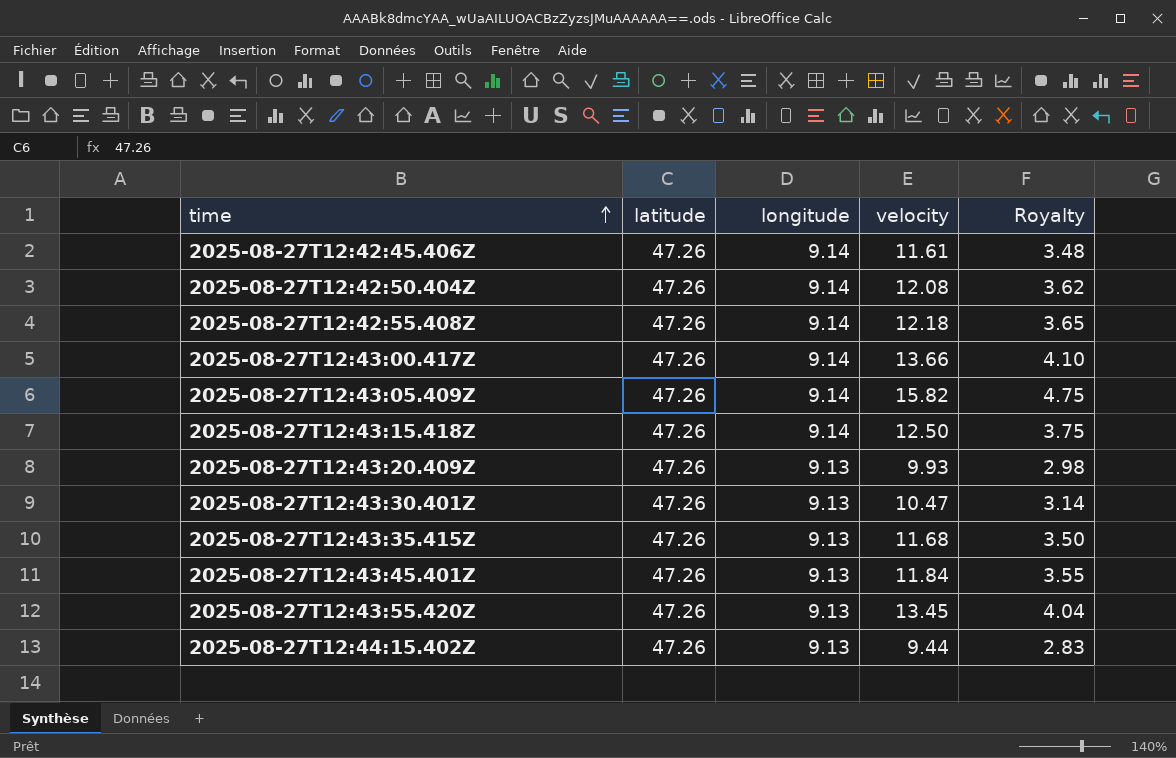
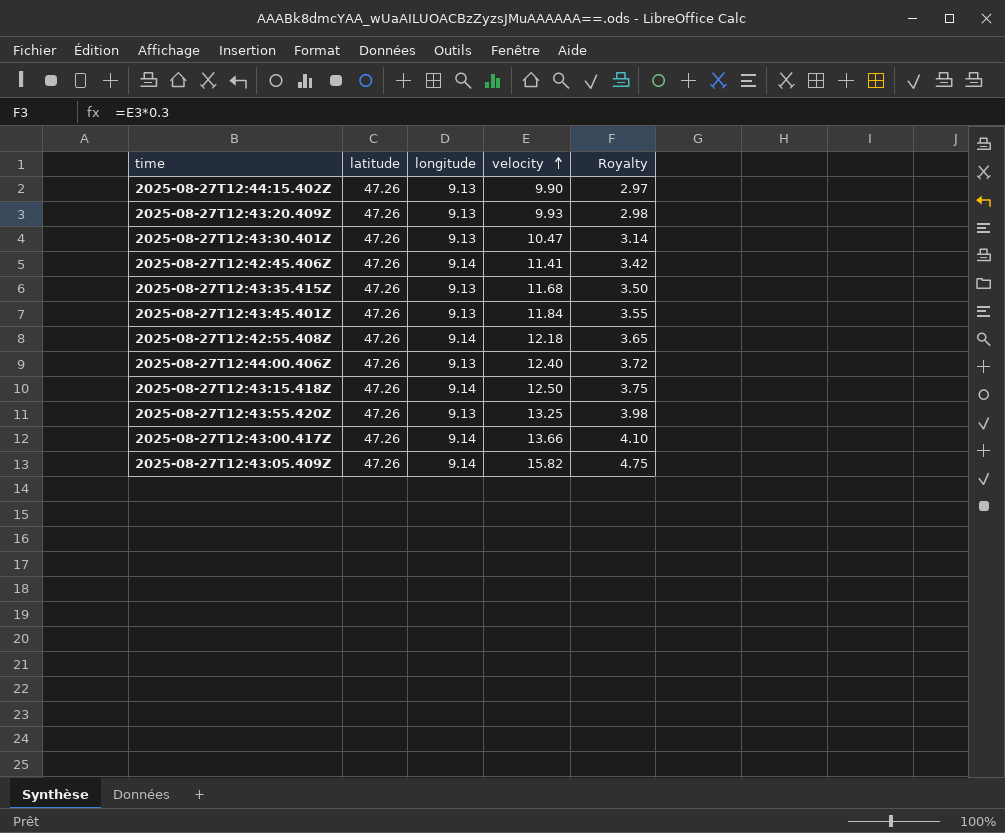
row order: time ascending -> velocity ascending
row 2025-08-27T12:42:50.404Z: 47.26 | 9.14 | 12.08 | 3.62 -> none
2025-08-27T12:44:15.402Z | velocity: 9.44 -> 9.90
2025-08-27T12:44:15.402Z | Royalty: 2.83 -> 2.97
2025-08-27T12:42:45.406Z | velocity: 11.61 -> 11.41
2025-08-27T12:42:45.406Z | Royalty: 3.48 -> 3.42
row 2025-08-27T12:44:00.406Z: none -> 47.26 | 9.13 | 12.40 | 3.72
2025-08-27T12:43:55.420Z | velocity: 13.45 -> 13.25
2025-08-27T12:43:55.420Z | Royalty: 4.04 -> 3.98

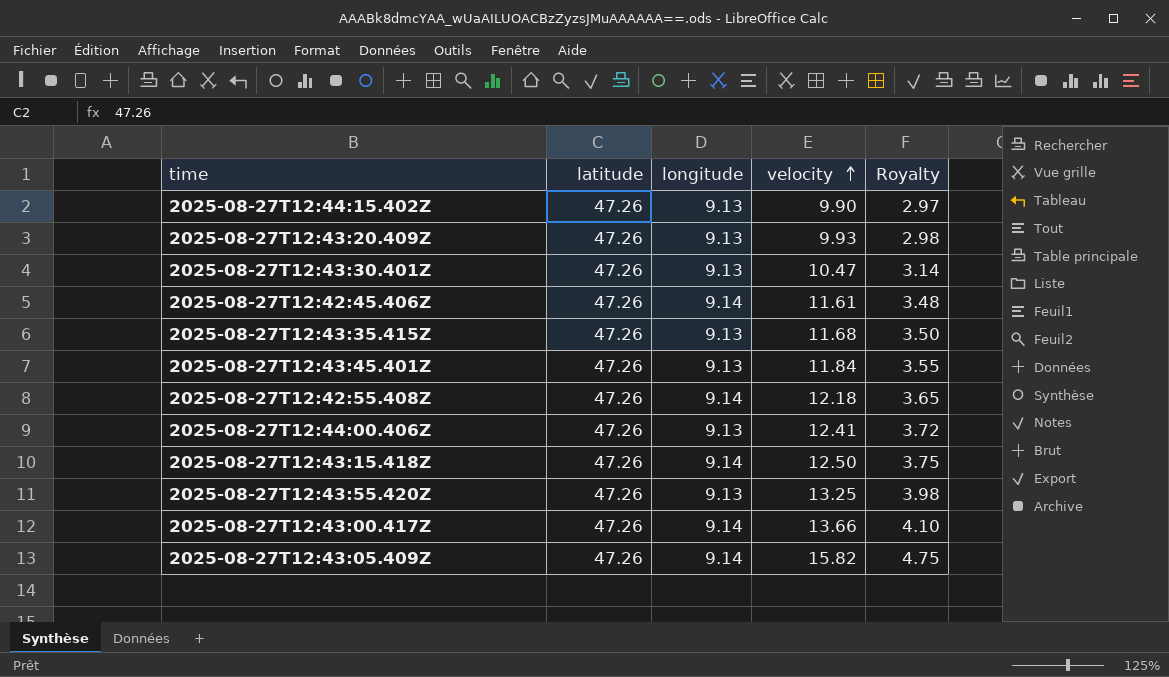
2025-08-27T12:42:45.406Z | velocity: 11.41 -> 11.61
2025-08-27T12:42:45.406Z | Royalty: 3.42 -> 3.48
2025-08-27T12:44:00.406Z | velocity: 12.40 -> 12.41

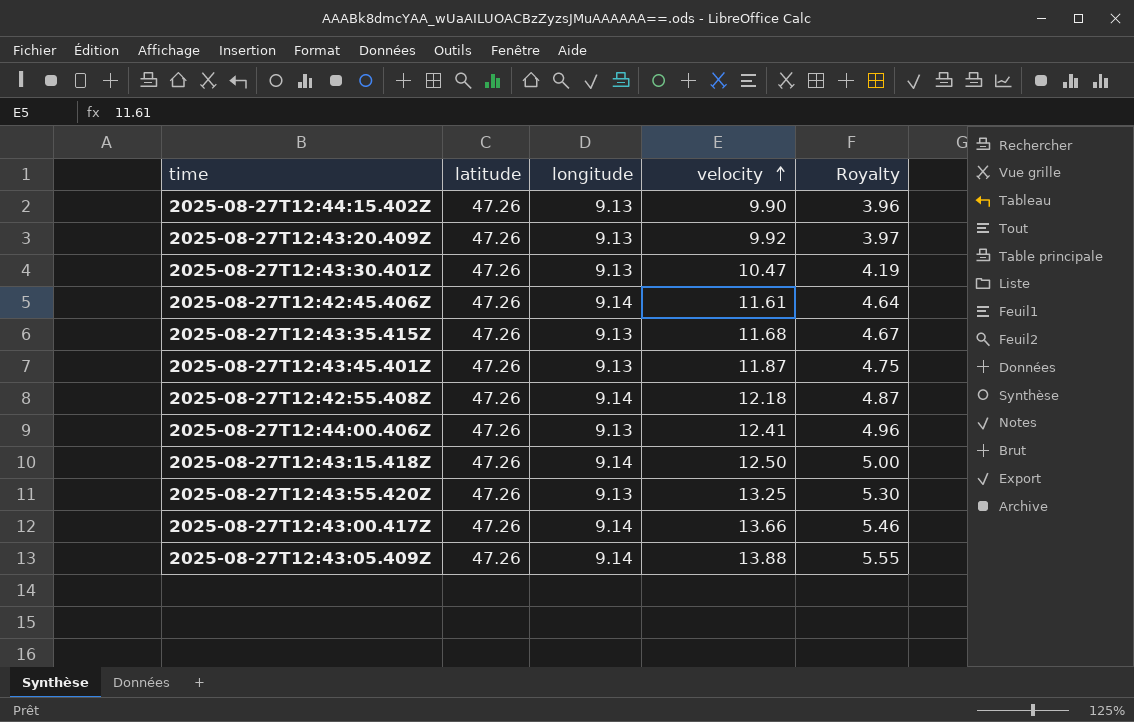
column Royalty | formula: [velocity] * 0.3 -> [velocity] * 0.4
2025-08-27T12:43:20.409Z | velocity: 9.93 -> 9.92
2025-08-27T12:43:45.401Z | velocity: 11.84 -> 11.87
2025-08-27T12:43:05.409Z | velocity: 15.82 -> 13.88

